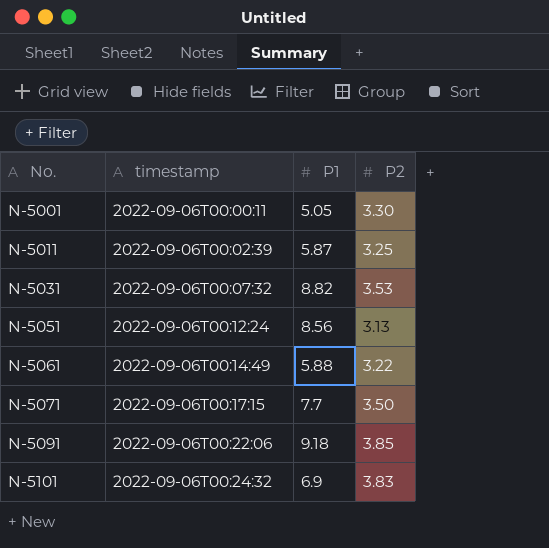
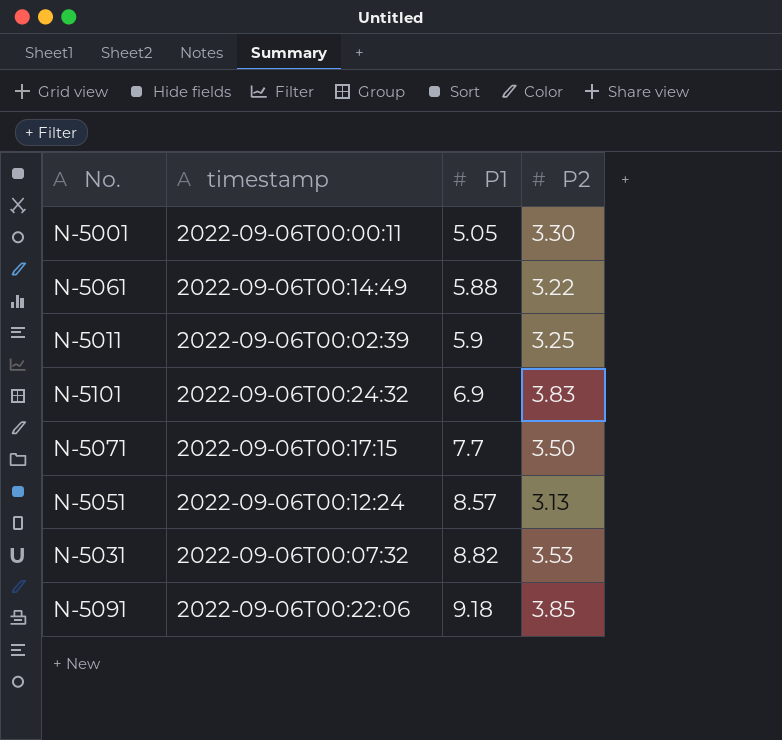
row order: No. ascending -> P1 ascending
N-5011 | P1: 5.87 -> 5.9
N-5051 | P1: 8.56 -> 8.57

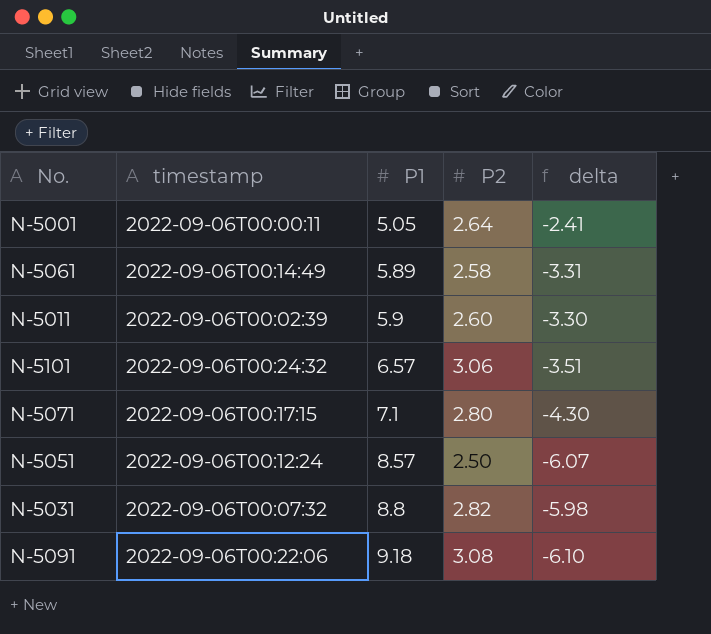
column delta | formula: none -> [P2] - [P1]
N-5001 | P2: 3.30 -> 2.64
N-5061 | P1: 5.88 -> 5.89
N-5061 | P2: 3.22 -> 2.58
N-5011 | P2: 3.25 -> 2.60
N-5101 | P1: 6.9 -> 6.57
N-5101 | P2: 3.83 -> 3.06
N-5071 | P1: 7.7 -> 7.1
N-5071 | P2: 3.50 -> 2.80
N-5051 | P2: 3.13 -> 2.50
N-5031 | P1: 8.82 -> 8.8
N-5031 | P2: 3.53 -> 2.82
N-5091 | P2: 3.85 -> 3.08

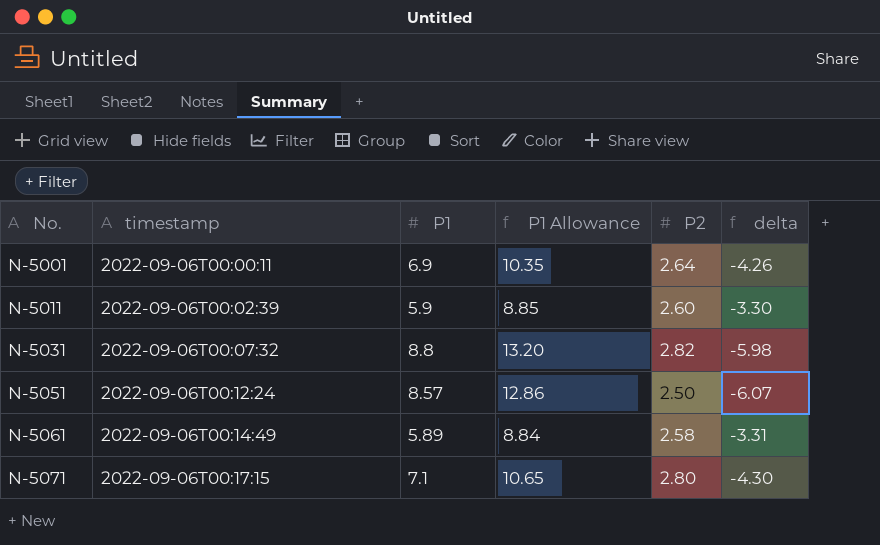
row order: P1 ascending -> No. ascending
column P1 Allowance | formula: none -> [P1] * 1.5
row N-5101: 2022-09-06T00:24:32 | 6.57 | 3.06 | -3.51 -> none
row N-5091: 2022-09-06T00:22:06 | 9.18 | 3.08 | -6.10 -> none
N-5001 | P1: 5.05 -> 6.9
N-5001 | delta: -2.41 -> -4.26

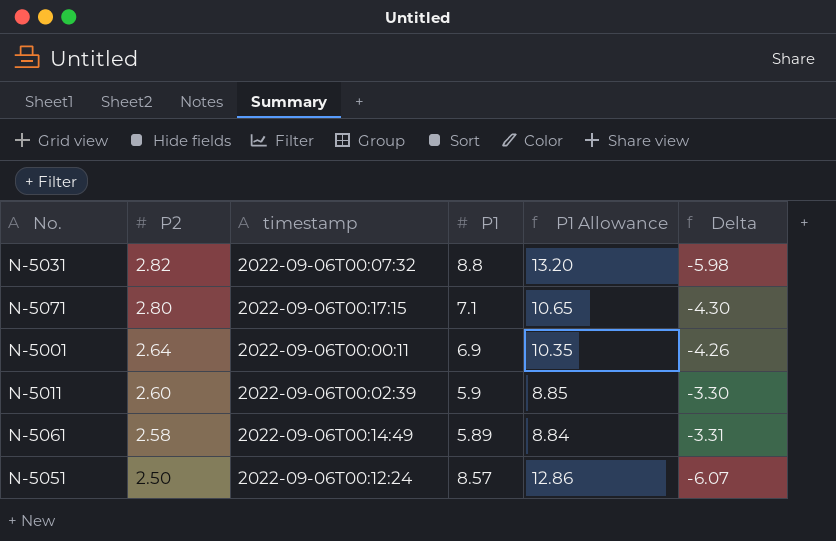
row order: No. ascending -> P2 descending
column P2 | position: 5 -> 2
column name: delta -> Delta

